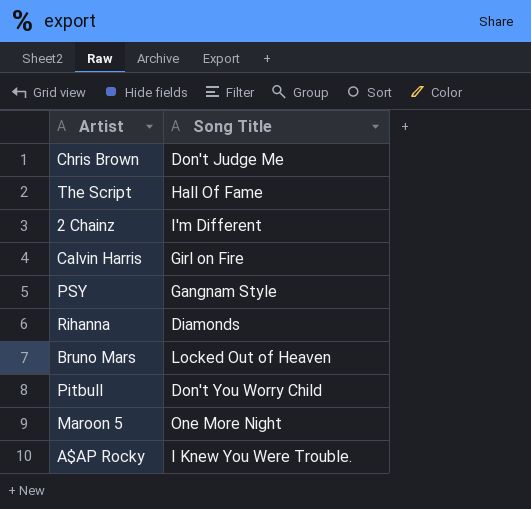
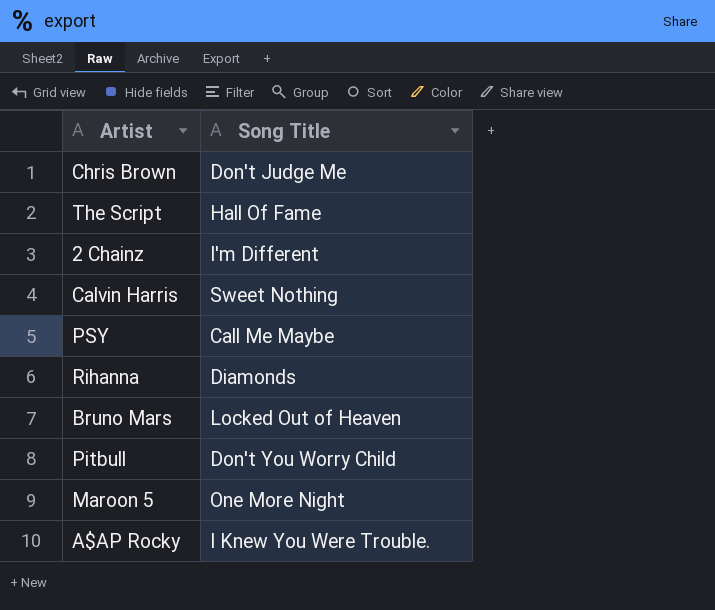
Calvin Harris | Song Title: Girl on Fire -> Sweet Nothing
PSY | Song Title: Gangnam Style -> Call Me Maybe

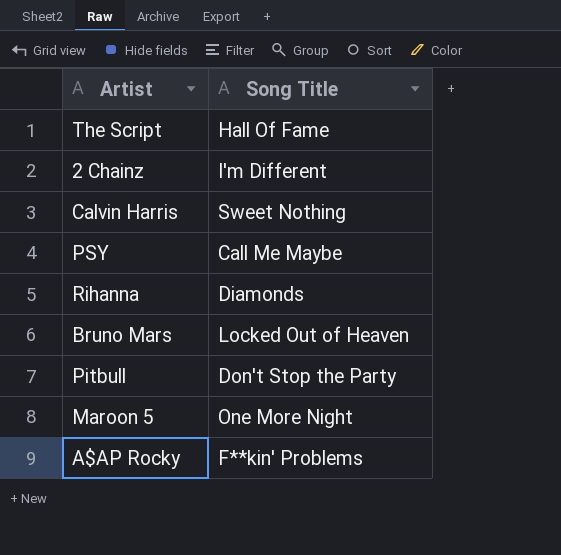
row Chris Brown: Don't Judge Me -> none
Pitbull | Song Title: Don't You Worry Child -> Don't Stop the Party
A$AP Rocky | Song Title: I Knew You Were Trouble. -> F**kin' Problems

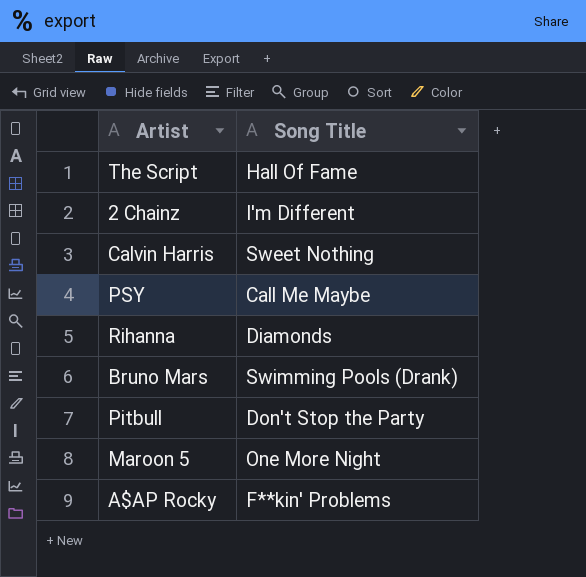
Bruno Mars | Song Title: Locked Out of Heaven -> Swimming Pools (Drank)

